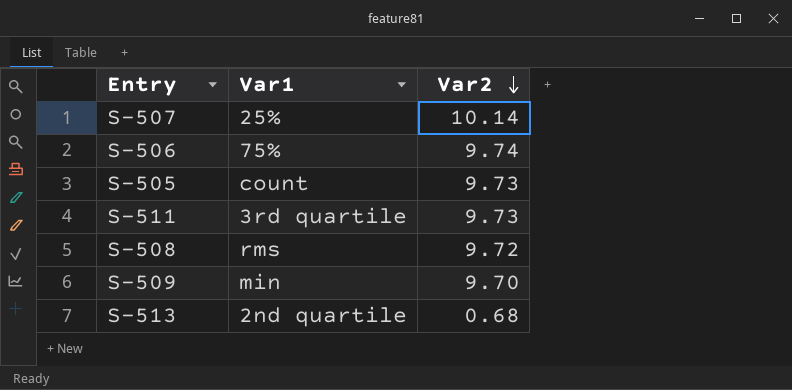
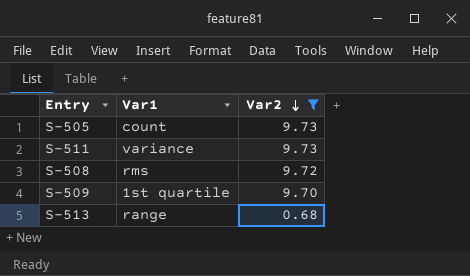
filter: none -> Var2 <= 9.73
S-511 | Var1: 3rd quartile -> variance
S-509 | Var1: min -> 1st quartile
S-513 | Var1: 2nd quartile -> range

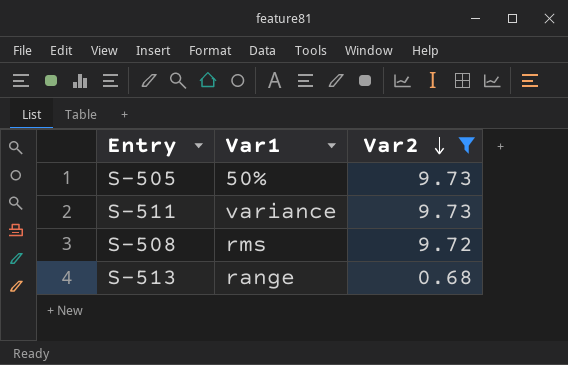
row S-509: 1st quartile | 9.70 -> none
S-505 | Var1: count -> 50%

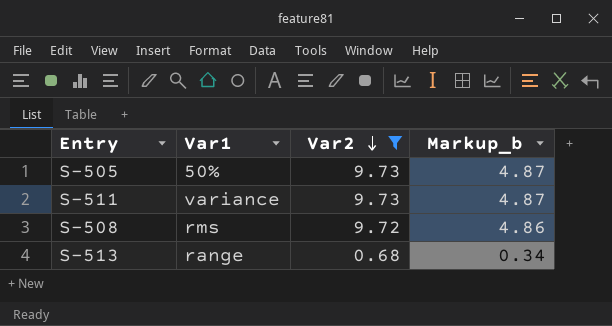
column Markup_b | formula: none -> [Var2] * 0.5

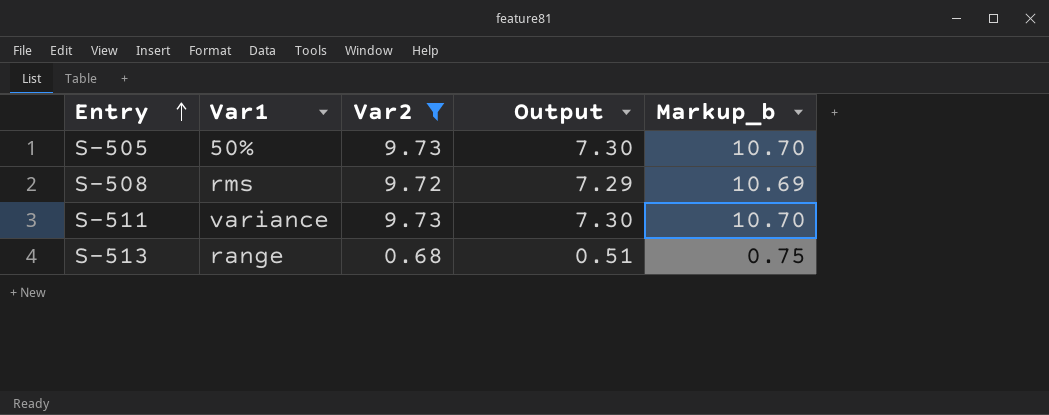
row order: Var2 descending -> Entry ascending
column Output | formula: none -> [Var2] * 0.75
column Markup_b | formula: [Var2] * 0.5 -> [Var2] * 1.1

